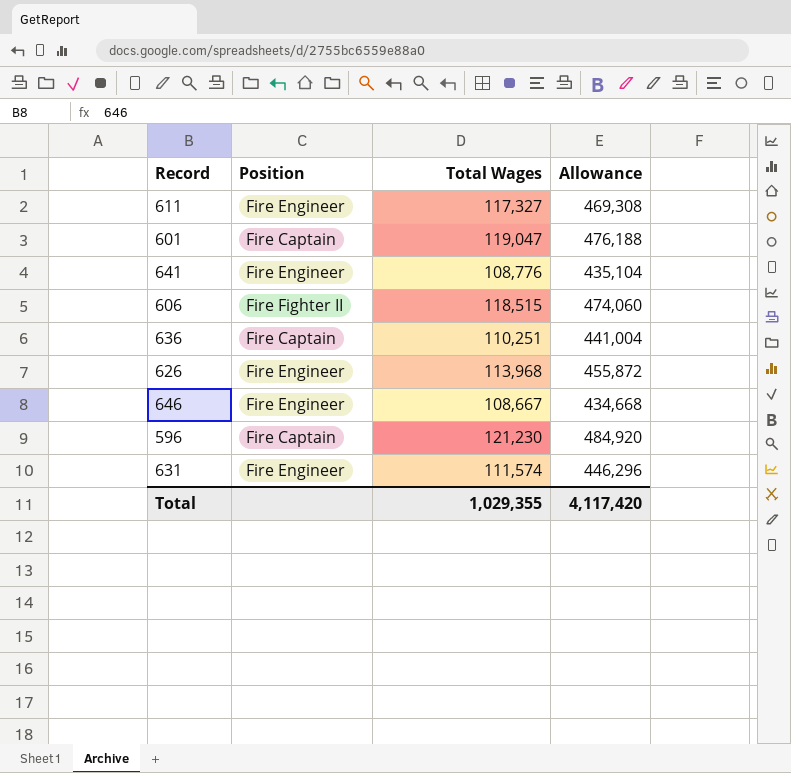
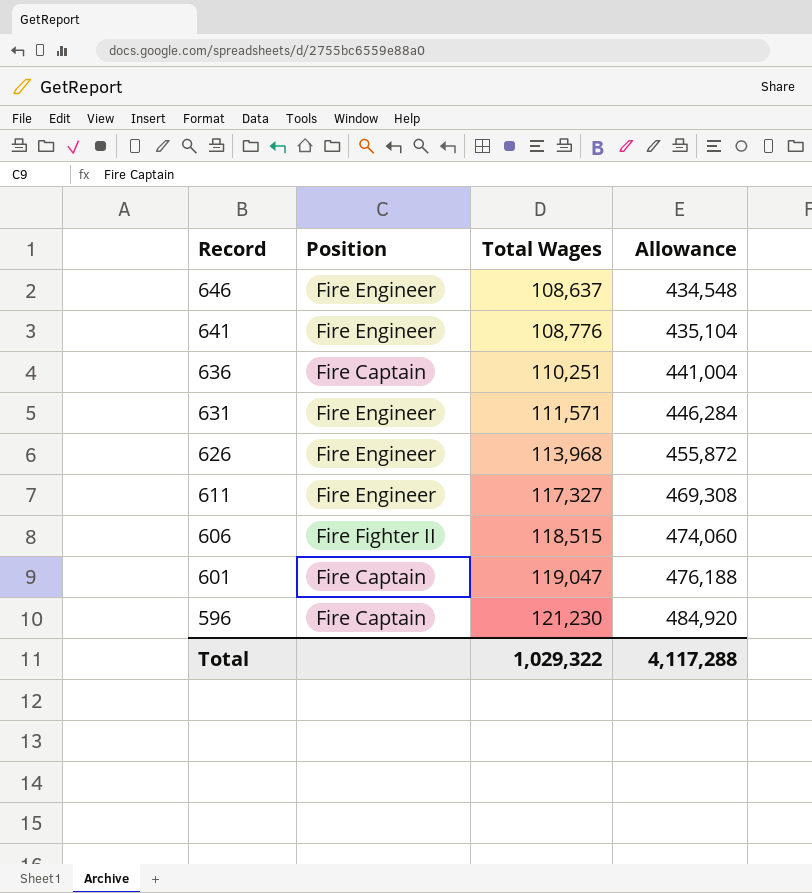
row order: none -> Record descending
646 | Total Wages: 108,667 -> 108,637
646 | Allowance: 434,668 -> 434,548
631 | Total Wages: 111,574 -> 111,571
631 | Allowance: 446,296 -> 446,284
Total | Total Wages: 1,029,355 -> 1,029,322
Total | Allowance: 4,117,420 -> 4,117,288

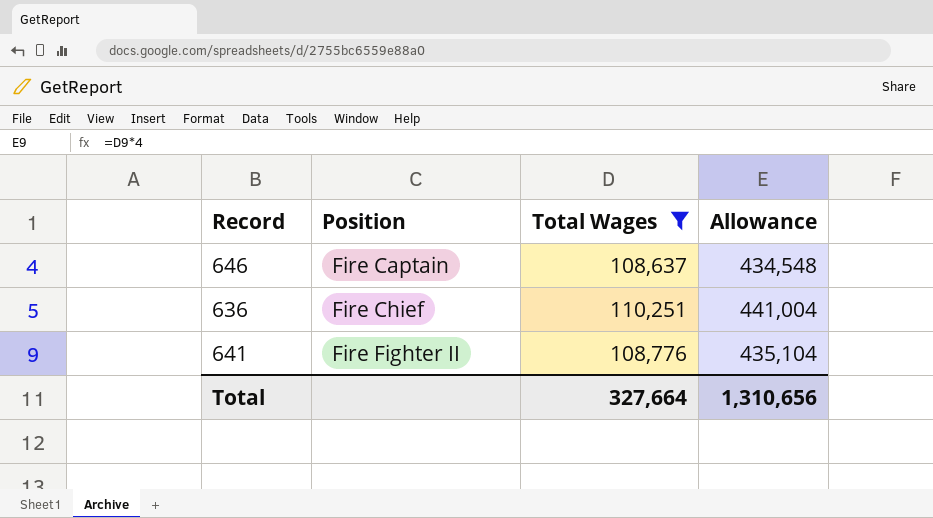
filter: none -> Total Wages <= 110,251
row order: Record descending -> Position ascending
646 | Position: Fire Engineer -> Fire Captain
636 | Position: Fire Captain -> Fire Chief
641 | Position: Fire Engineer -> Fire Fighter II
Total | Total Wages: 1,029,322 -> 327,664
Total | Allowance: 4,117,288 -> 1,310,656

